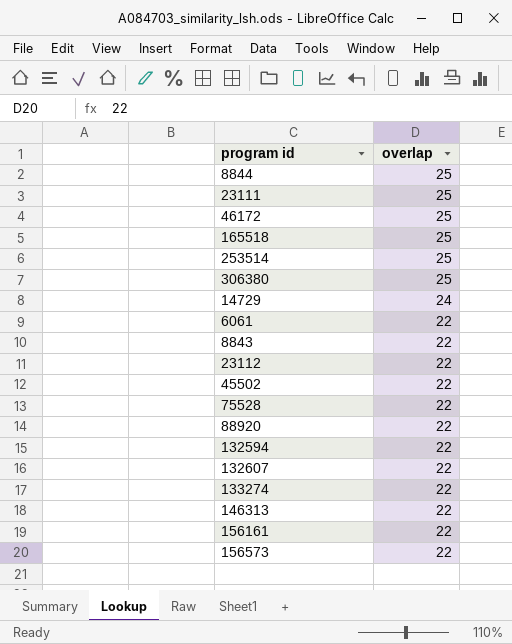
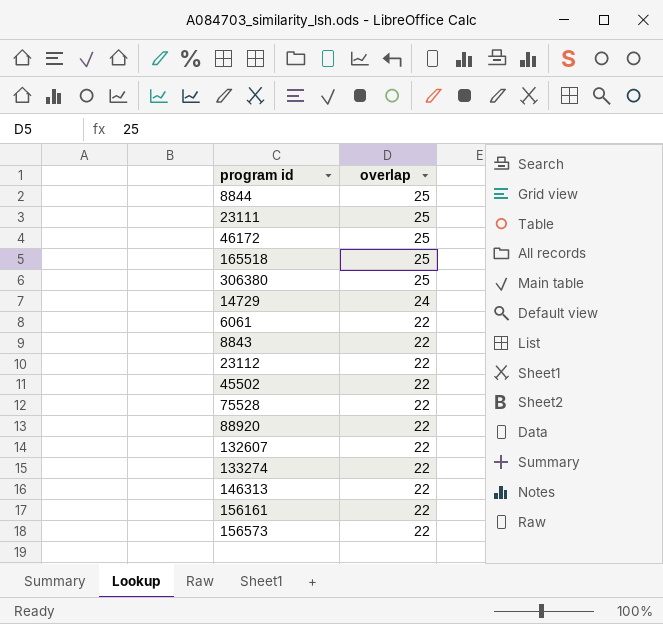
row 253514: 25 -> none
row 132594: 22 -> none

